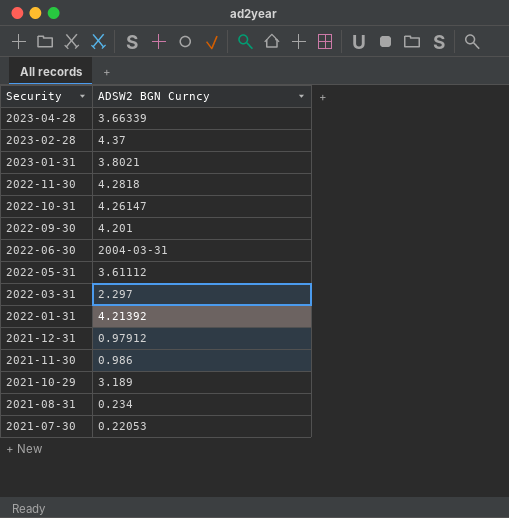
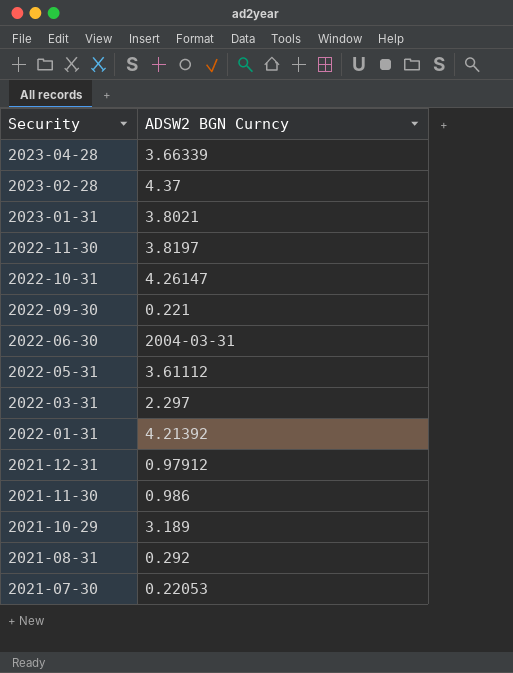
2022-11-30 | ADSW2 BGN Curncy: 4.2818 -> 3.8197
2022-09-30 | ADSW2 BGN Curncy: 4.201 -> 0.221
2021-08-31 | ADSW2 BGN Curncy: 0.234 -> 0.292

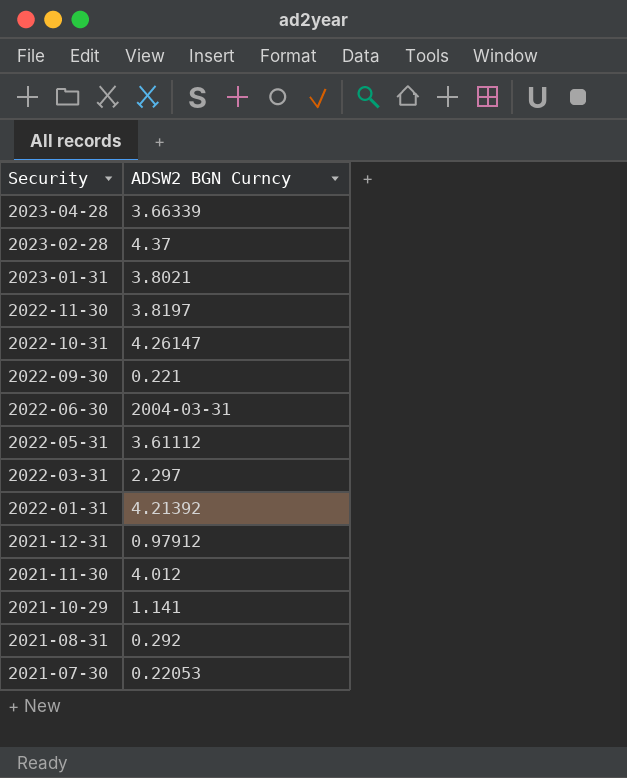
2021-11-30 | ADSW2 BGN Curncy: 0.986 -> 4.012
2021-10-29 | ADSW2 BGN Curncy: 3.189 -> 1.141

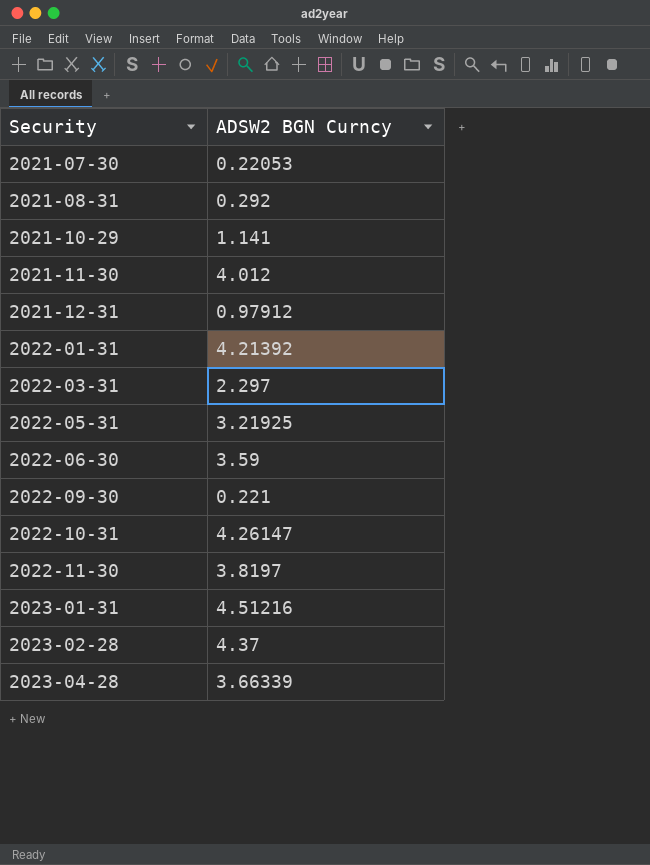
row order: Security descending -> Security ascending
2022-05-31 | ADSW2 BGN Curncy: 3.61112 -> 3.21925
2022-06-30 | ADSW2 BGN Curncy: 2004-03-31 -> 3.59
2023-01-31 | ADSW2 BGN Curncy: 3.8021 -> 4.51216

